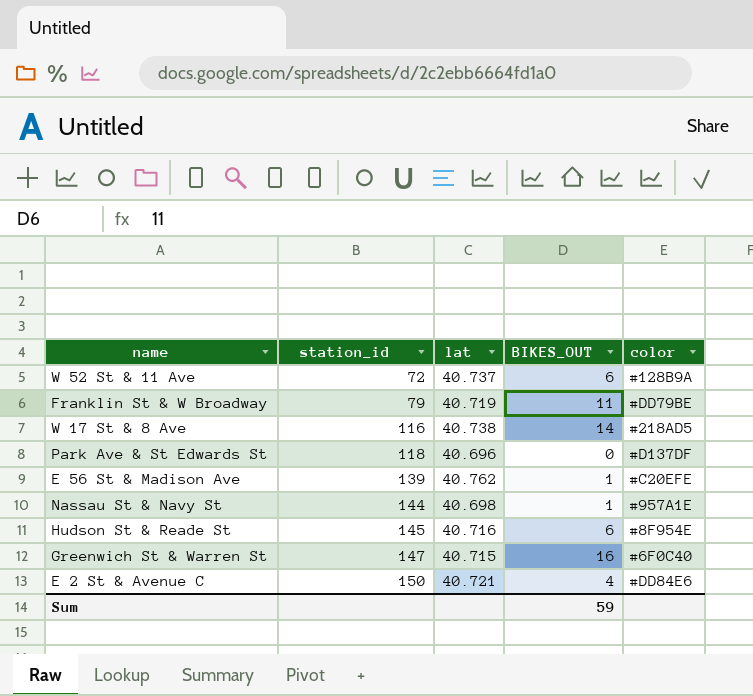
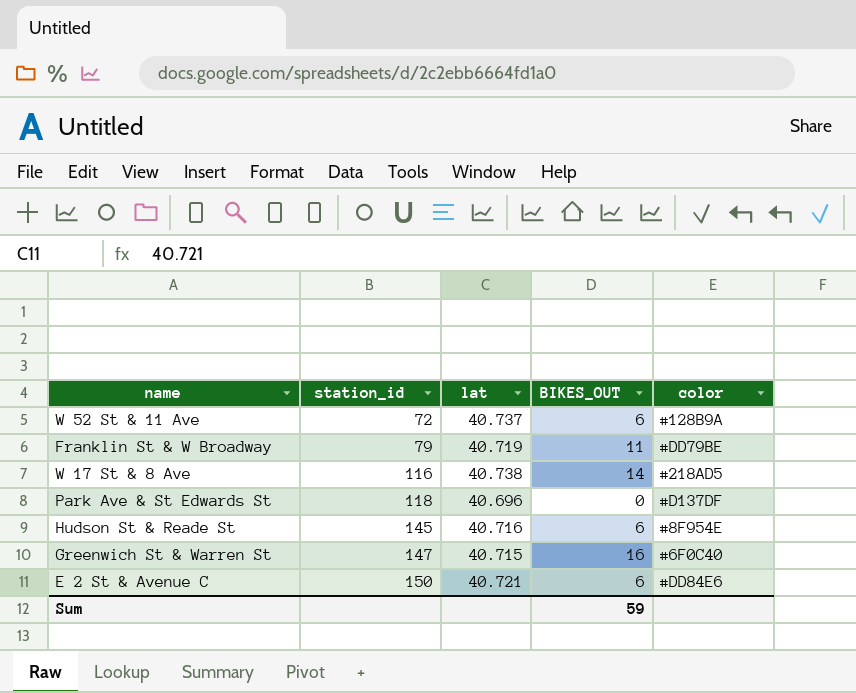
row E 56 St & Madison Ave: 139 | 40.762 | 1 | #C20EFE -> none
row Nassau St & Navy St: 144 | 40.698 | 1 | #957A1E -> none
E 2 St & Avenue C | BIKES_OUT: 4 -> 6

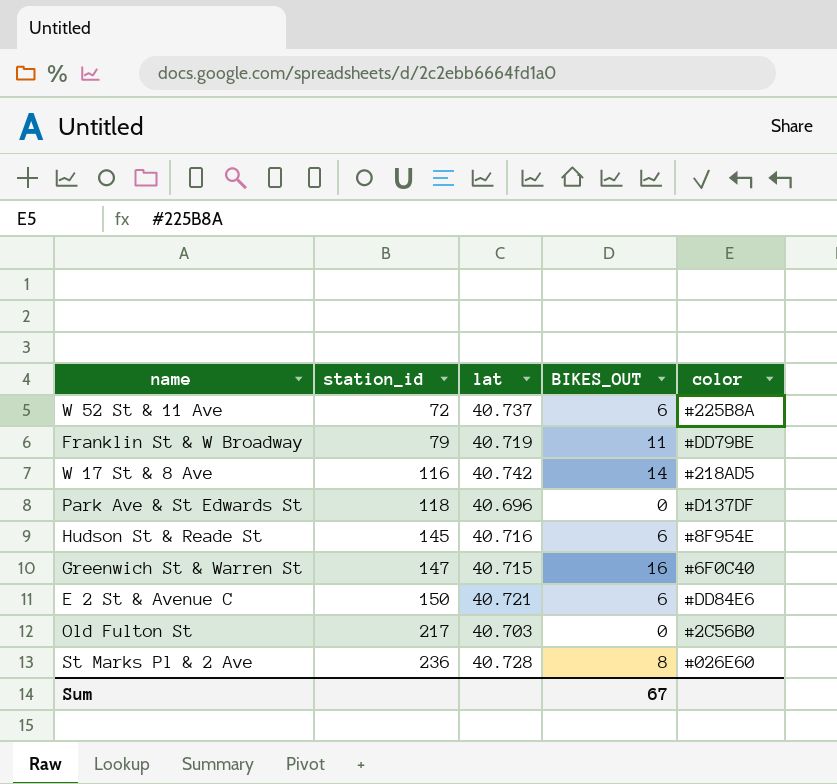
W 52 St & 11 Ave | color: #128B9A -> #225B8A
W 17 St & 8 Ave | lat: 40.738 -> 40.742
row Old Fulton St: none -> 217 | 40.703 | 0 | #2C56B0
row St Marks Pl & 2 Ave: none -> 236 | 40.728 | 8 | #026E60
Sum | BIKES_OUT: 59 -> 67

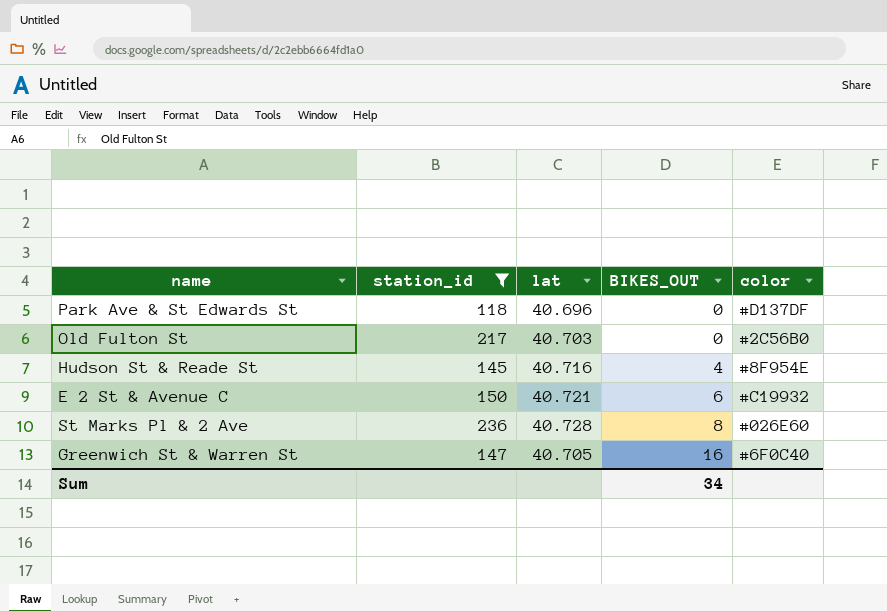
filter: none -> station_id >= 118
row order: station_id ascending -> BIKES_OUT ascending
Hudson St & Reade St | BIKES_OUT: 6 -> 4
E 2 St & Avenue C | color: #DD84E6 -> #C19932
Greenwich St & Warren St | lat: 40.715 -> 40.705
Sum | BIKES_OUT: 67 -> 34

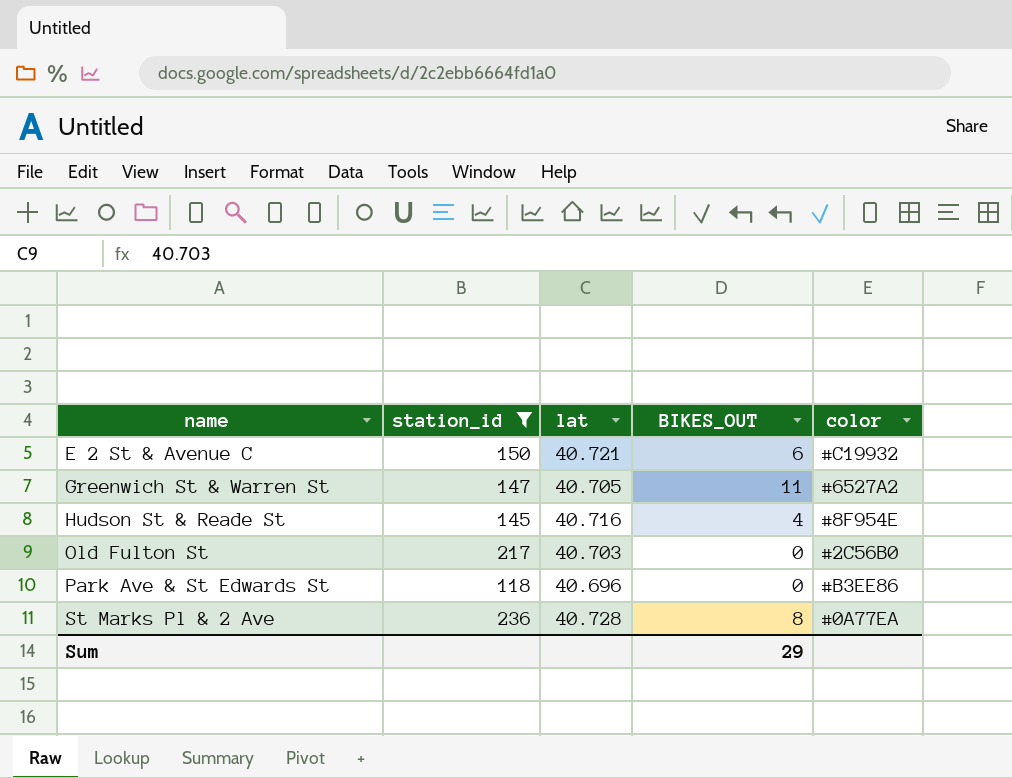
row order: BIKES_OUT ascending -> name ascending
Greenwich St & Warren St | BIKES_OUT: 16 -> 11
Greenwich St & Warren St | color: #6F0C40 -> #6527A2
Park Ave & St Edwards St | color: #D137DF -> #B3EE86
St Marks Pl & 2 Ave | color: #026E60 -> #0A77EA
Sum | BIKES_OUT: 34 -> 29

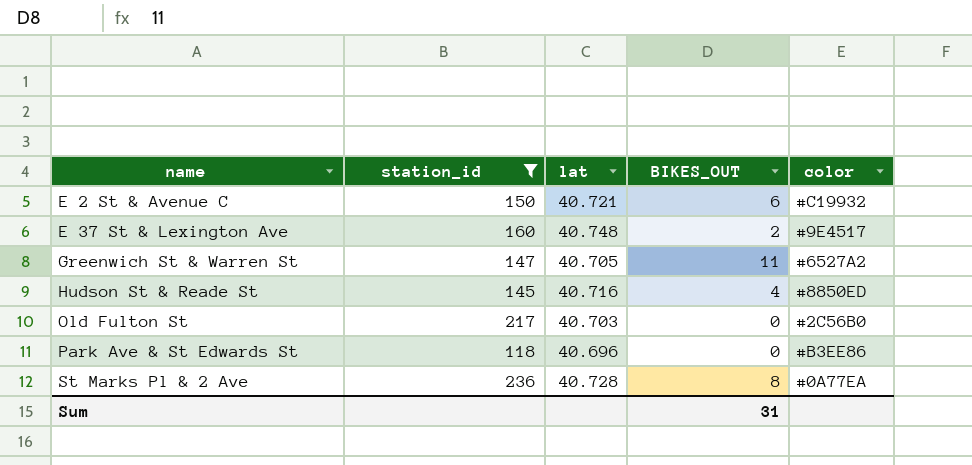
row E 37 St & Lexington Ave: none -> 160 | 40.748 | 2 | #9E4517
Hudson St & Reade St | color: #8F954E -> #8850ED
Sum | BIKES_OUT: 29 -> 31

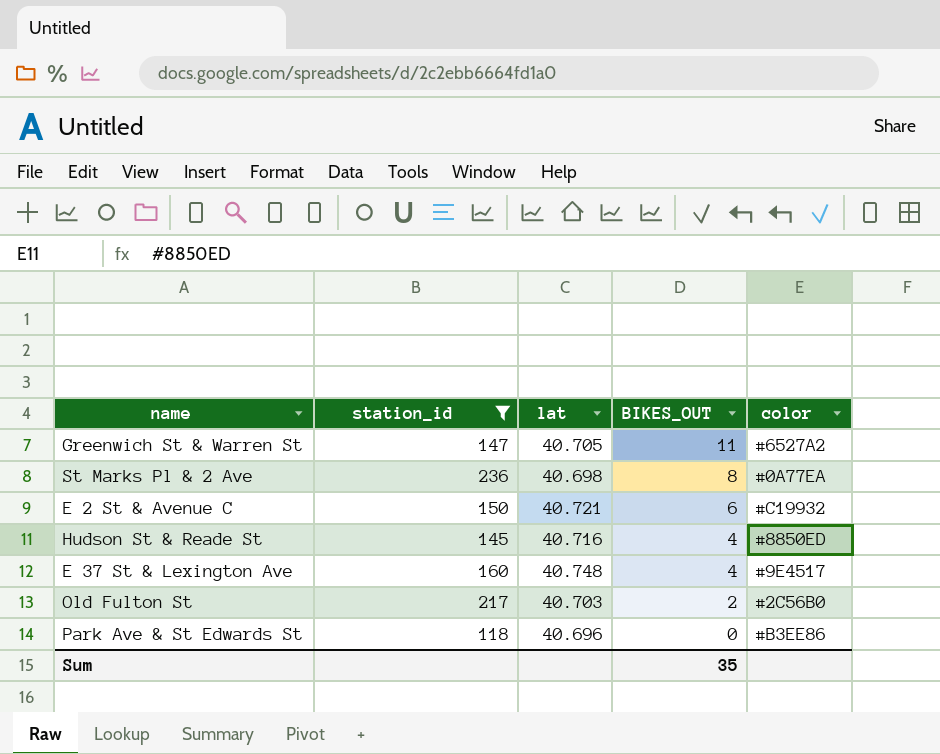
row order: name ascending -> BIKES_OUT descending
St Marks Pl & 2 Ave | lat: 40.728 -> 40.698
E 37 St & Lexington Ave | BIKES_OUT: 2 -> 4
Old Fulton St | BIKES_OUT: 0 -> 2
Sum | BIKES_OUT: 31 -> 35

